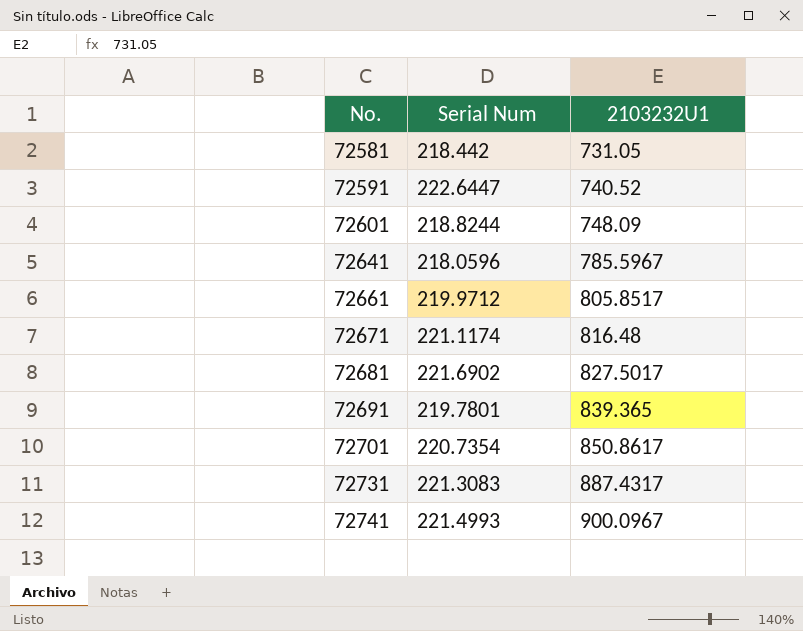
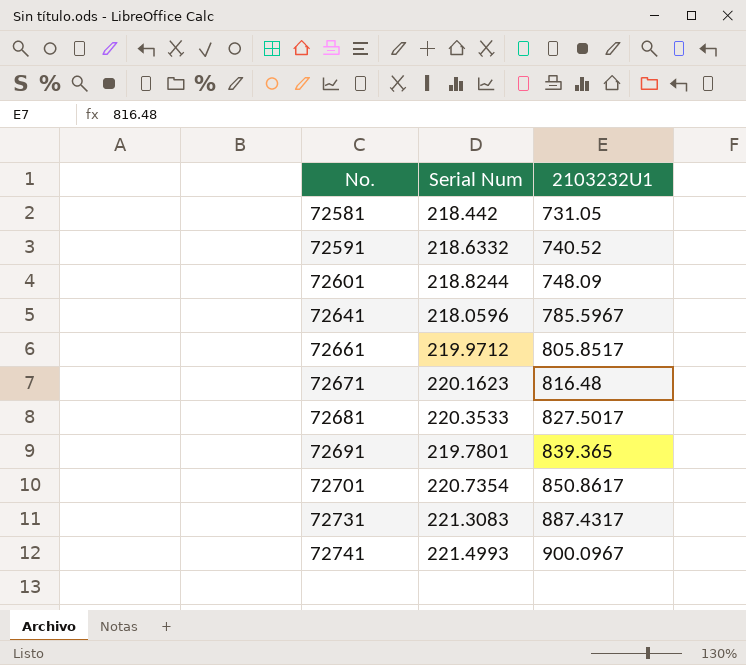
72591 | Serial Num: 222.6447 -> 218.6332
72671 | Serial Num: 221.1174 -> 220.1623
72681 | Serial Num: 221.6902 -> 220.3533

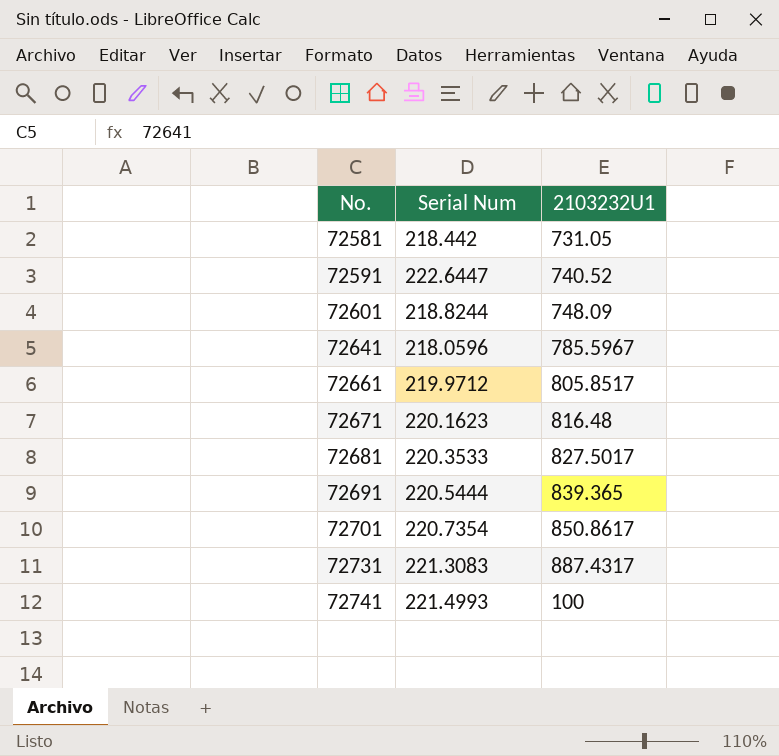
72591 | Serial Num: 218.6332 -> 222.6447
72691 | Serial Num: 219.7801 -> 220.5444
72741 | 2103232U1: 900.0967 -> 100

